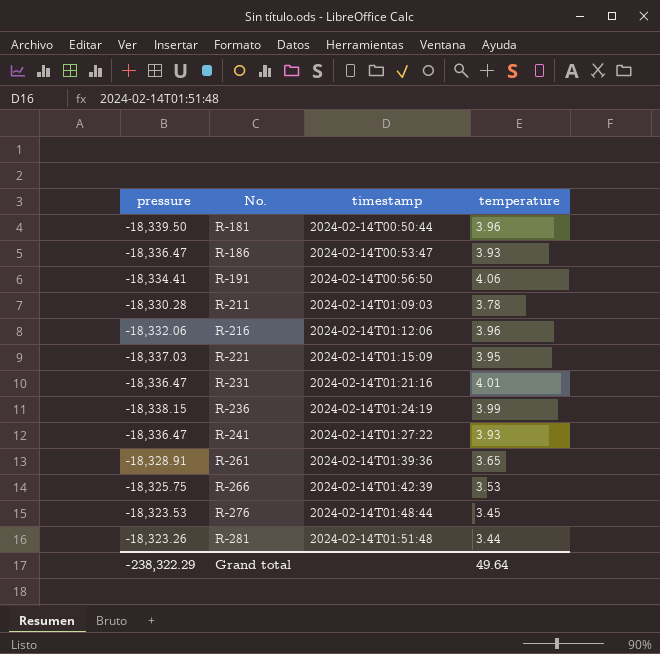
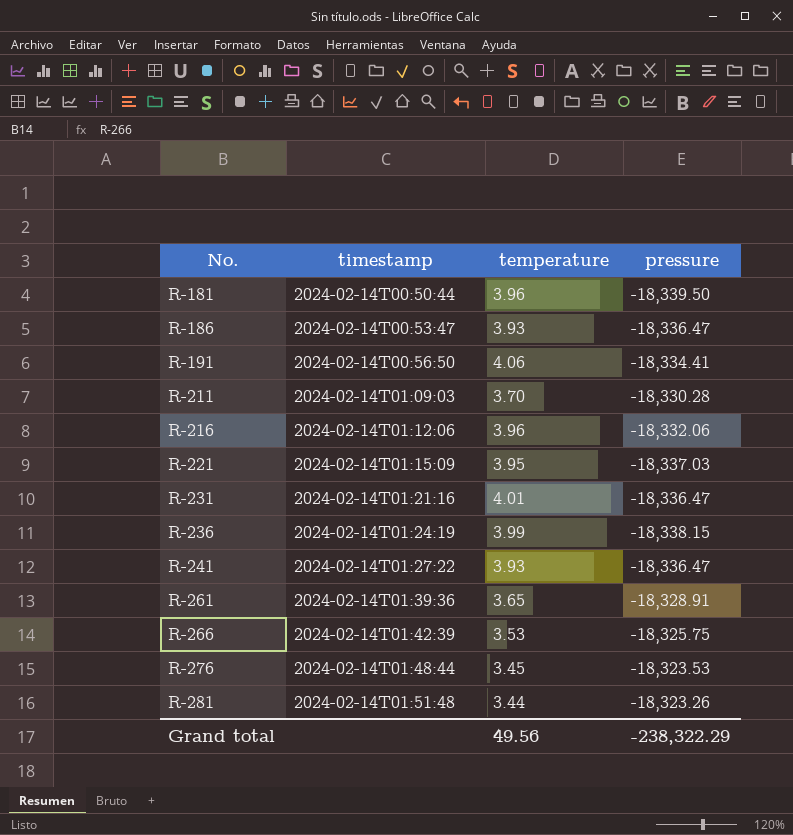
column pressure | position: 1 -> 4
R-211 | temperature: 3.78 -> 3.70
Grand total | temperature: 49.64 -> 49.56

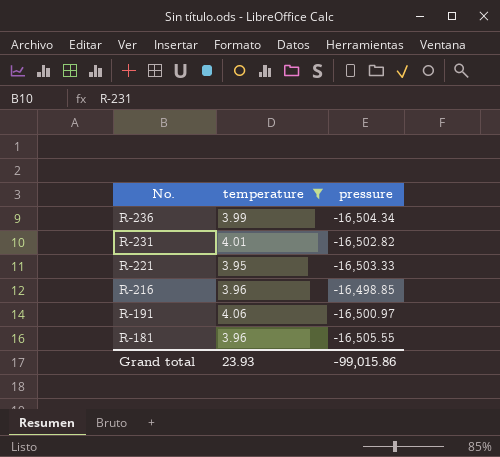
filter: none -> temperature >= 3.95
row order: No. ascending -> No. descending
column timestamp | position: 2 -> none
R-236 | pressure: -18,338.15 -> -16,504.34
R-231 | pressure: -18,336.47 -> -16,502.82
R-221 | pressure: -18,337.03 -> -16,503.33
R-216 | pressure: -18,332.06 -> -16,498.85
R-191 | pressure: -18,334.41 -> -16,500.97
R-181 | pressure: -18,339.50 -> -16,505.55
Grand total | temperature: 49.56 -> 23.93
Grand total | pressure: -238,322.29 -> -99,015.86

